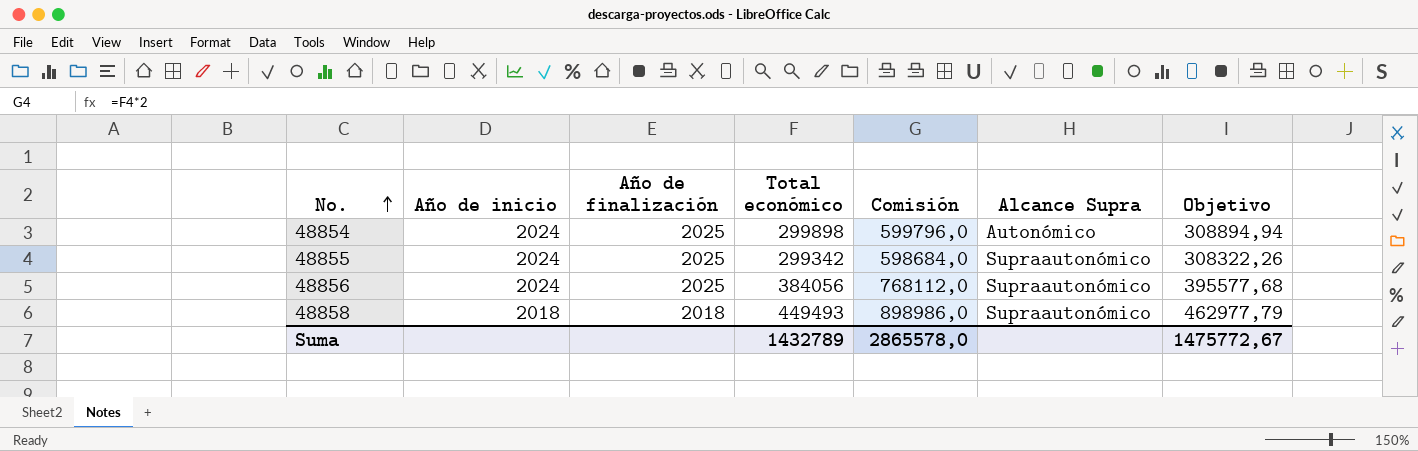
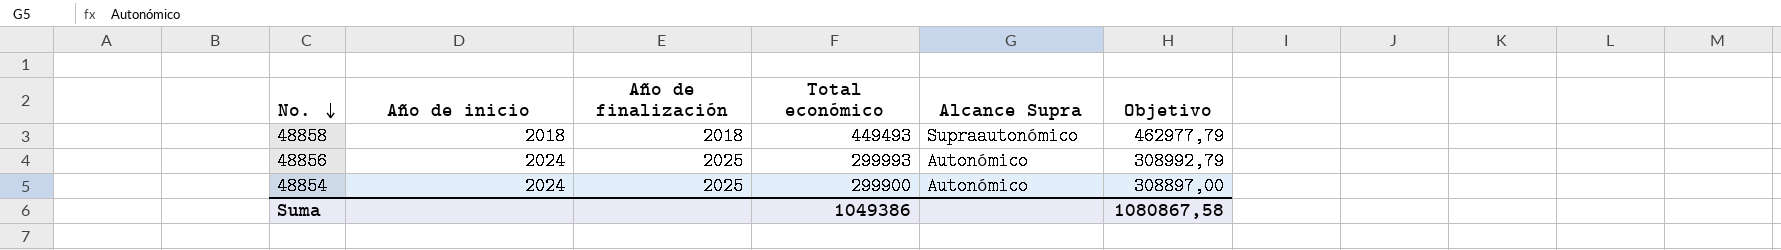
row order: No. ascending -> No. descending
column Comisión | formula: [Total económico] * 2 -> none
row 48855: 2024 | 2025 | 299342 | 598684,0 | Supraautonómico | 308322,26 -> none
48856 | Total económico: 384056 -> 299993
48856 | Alcance Supra: Supraautonómico -> Autonómico
48856 | Objetivo: 395577,68 -> 308992,79
48854 | Total económico: 299898 -> 299900
48854 | Objetivo: 308894,94 -> 308897,00
Suma | Total económico: 1432789 -> 1049386
Suma | Objetivo: 1475772,67 -> 1080867,58

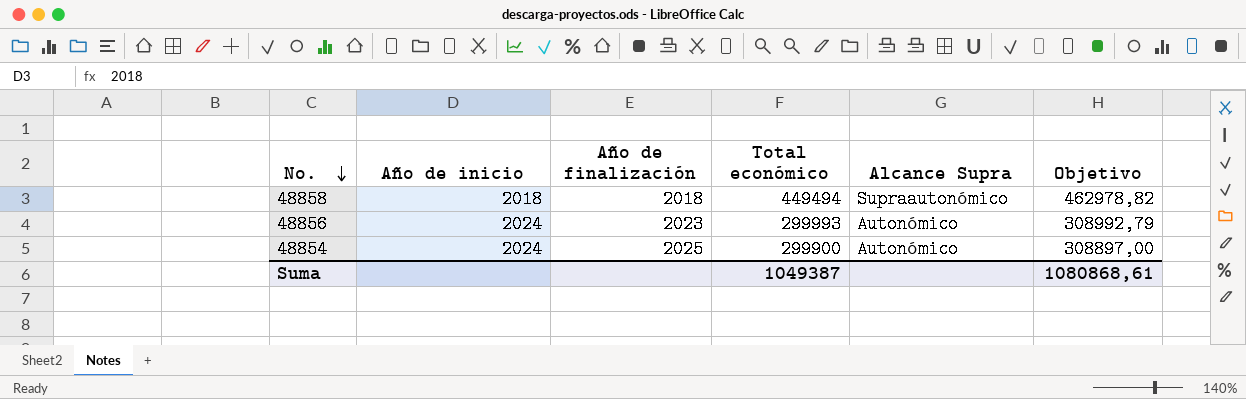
48858 | Total económico: 449493 -> 449494
48858 | Objetivo: 462977,79 -> 462978,82
48856 | Año de finalización: 2025 -> 2023
Suma | Total económico: 1049386 -> 1049387
Suma | Objetivo: 1080867,58 -> 1080868,61

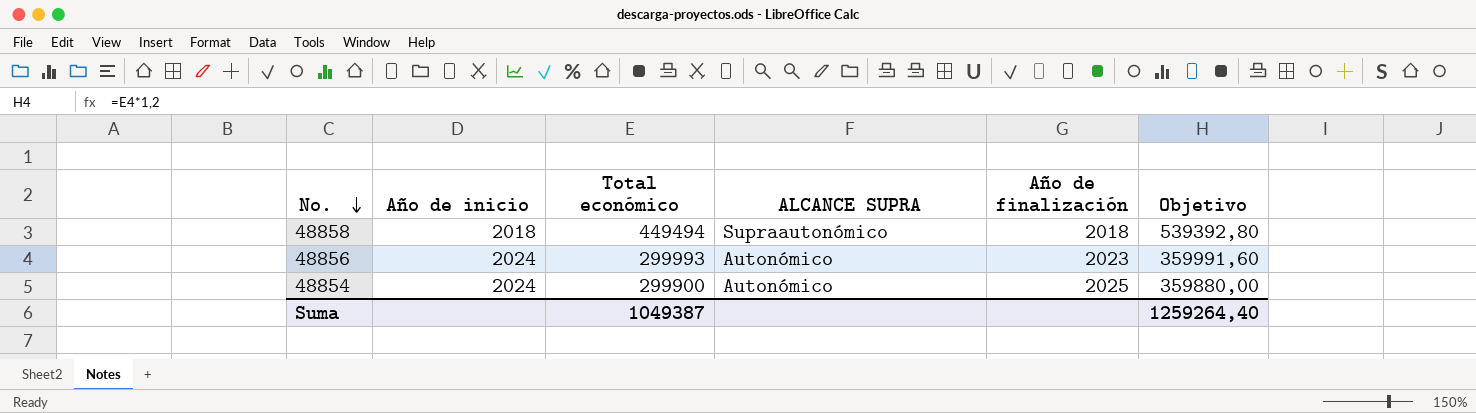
column name: Alcance Supra -> ALCANCE SUPRA
column Año de finalización | position: 3 -> 5
column Objetivo | formula: [Total económico] * 1,03 -> [Total económico] * 1,2
Suma | Objetivo: 1080868,61 -> 1259264,40

